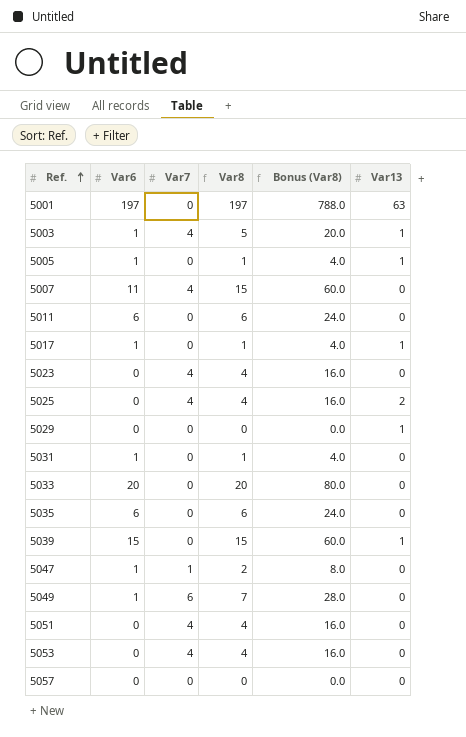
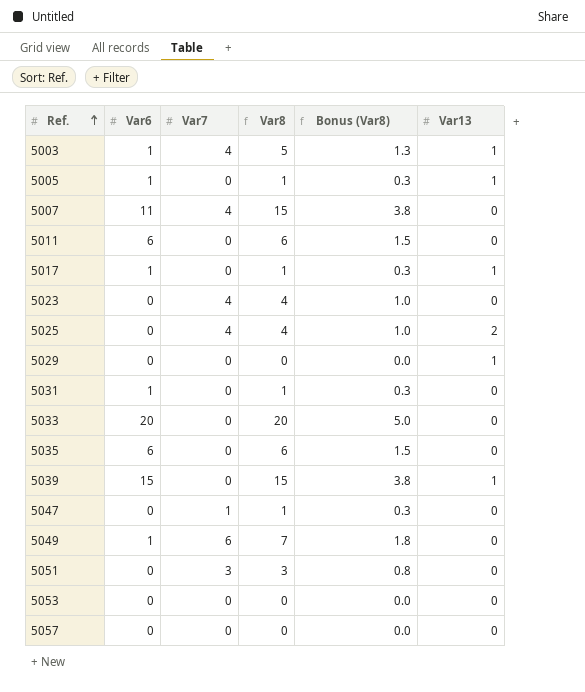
column Bonus (Var8) | formula: [Var8] * 4 -> [Var8] * 0.25
row 5001: 197 | 0 | 197 | 788.0 | 63 -> none
5047 | Var6: 1 -> 0
5047 | Var8: 2 -> 1
5051 | Var7: 4 -> 3
5051 | Var8: 4 -> 3
5053 | Var7: 4 -> 0
5053 | Var8: 4 -> 0

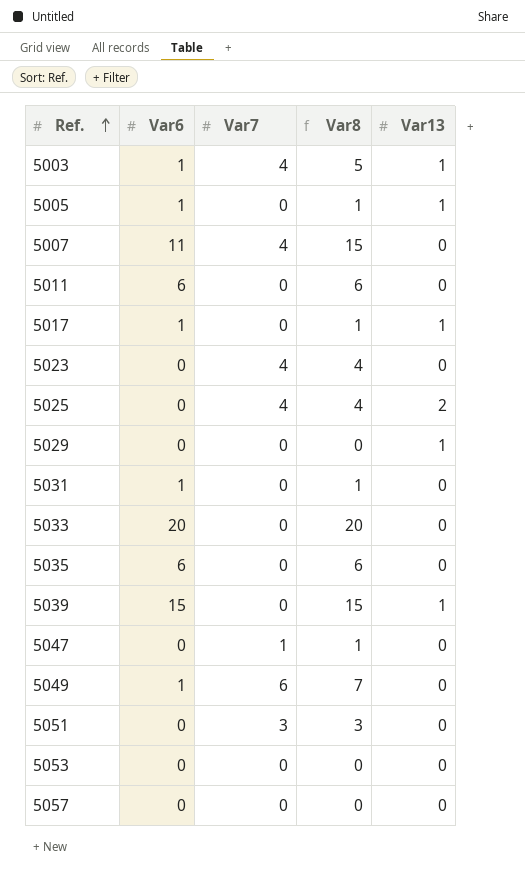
column Bonus (Var8) | formula: [Var8] * 0.25 -> none

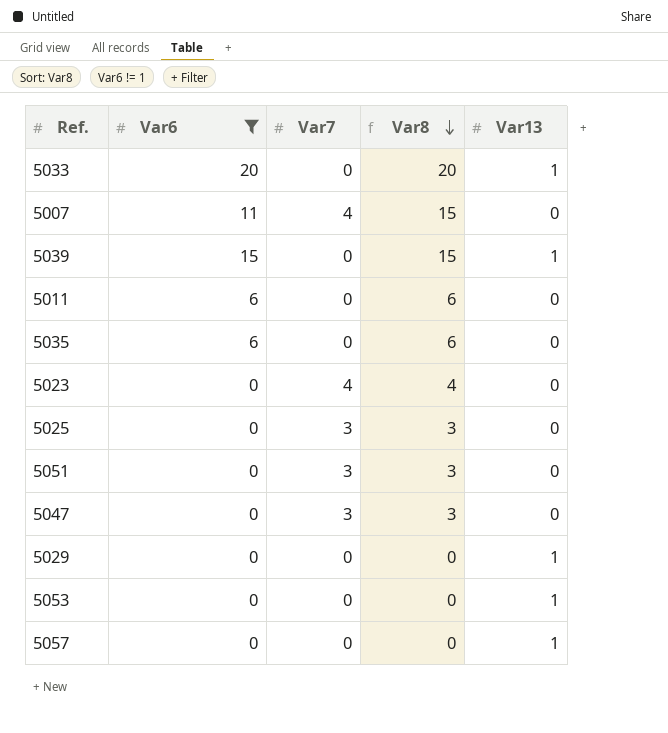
filter: none -> Var6 != 1
row order: Ref. ascending -> Var8 descending
5033 | Var13: 0 -> 1
5025 | Var7: 4 -> 3
5025 | Var8: 4 -> 3
5025 | Var13: 2 -> 0
5047 | Var7: 1 -> 3
5047 | Var8: 1 -> 3
5053 | Var13: 0 -> 1
5057 | Var13: 0 -> 1

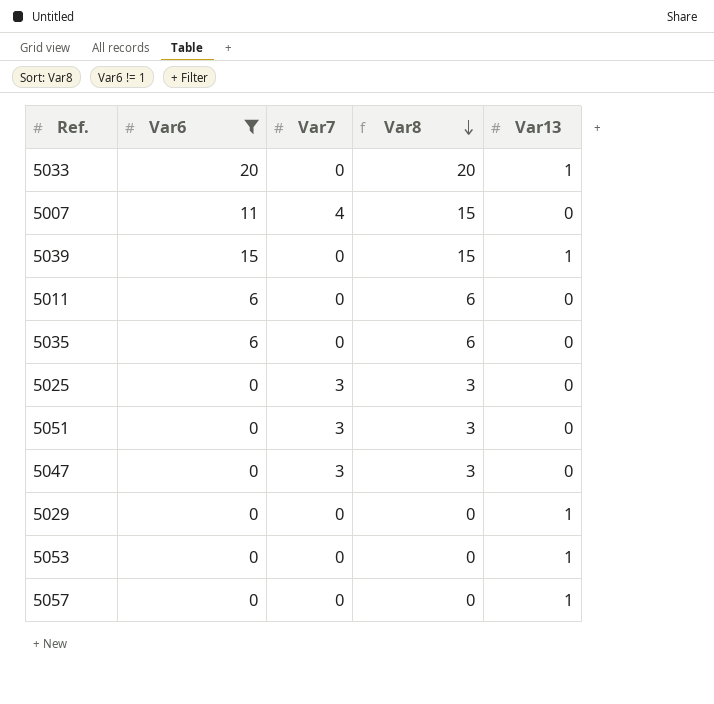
row 5023: 0 | 4 | 4 | 0 -> none

